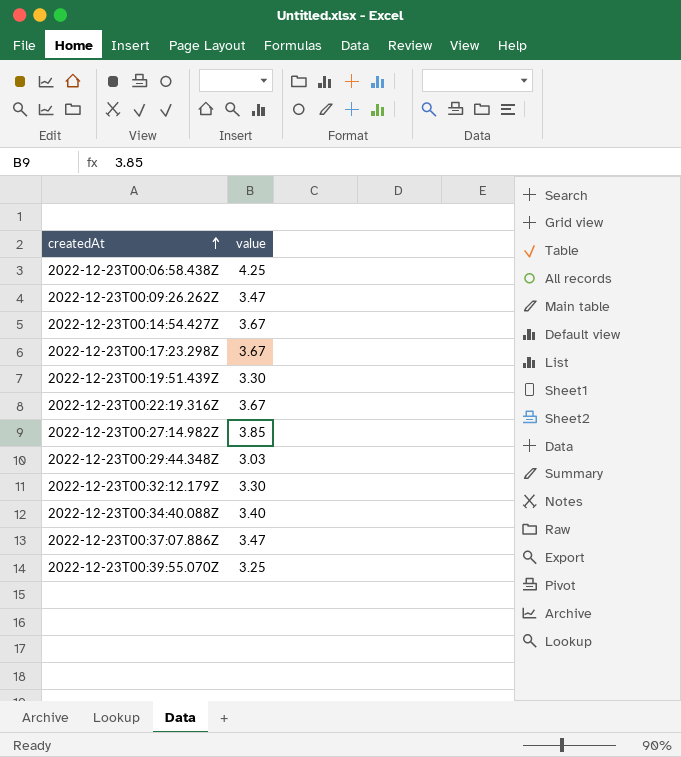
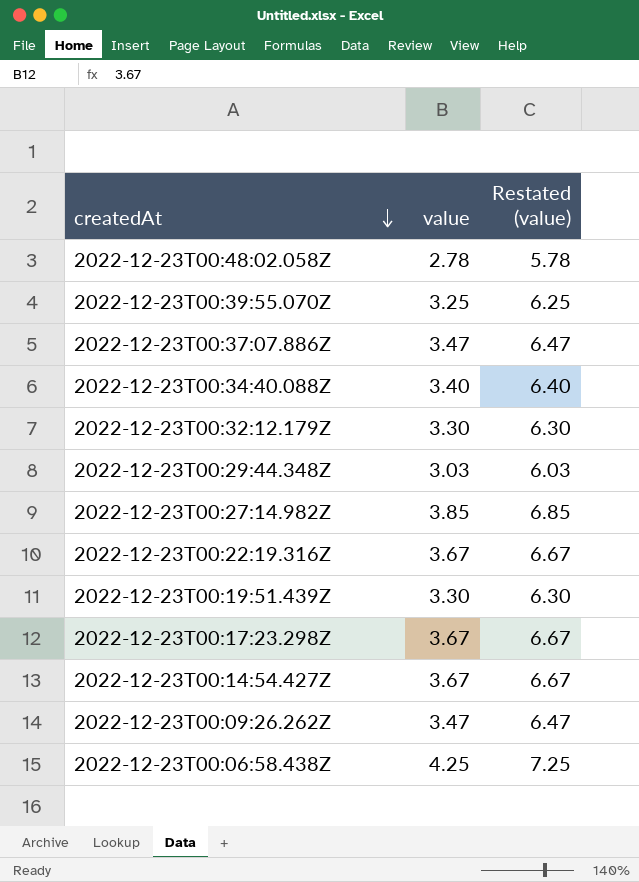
row order: createdAt ascending -> createdAt descending
column Restated (value) | formula: none -> [value] + 3
row 2022-12-23T00:48:02.058Z: none -> 2.78 | 5.78

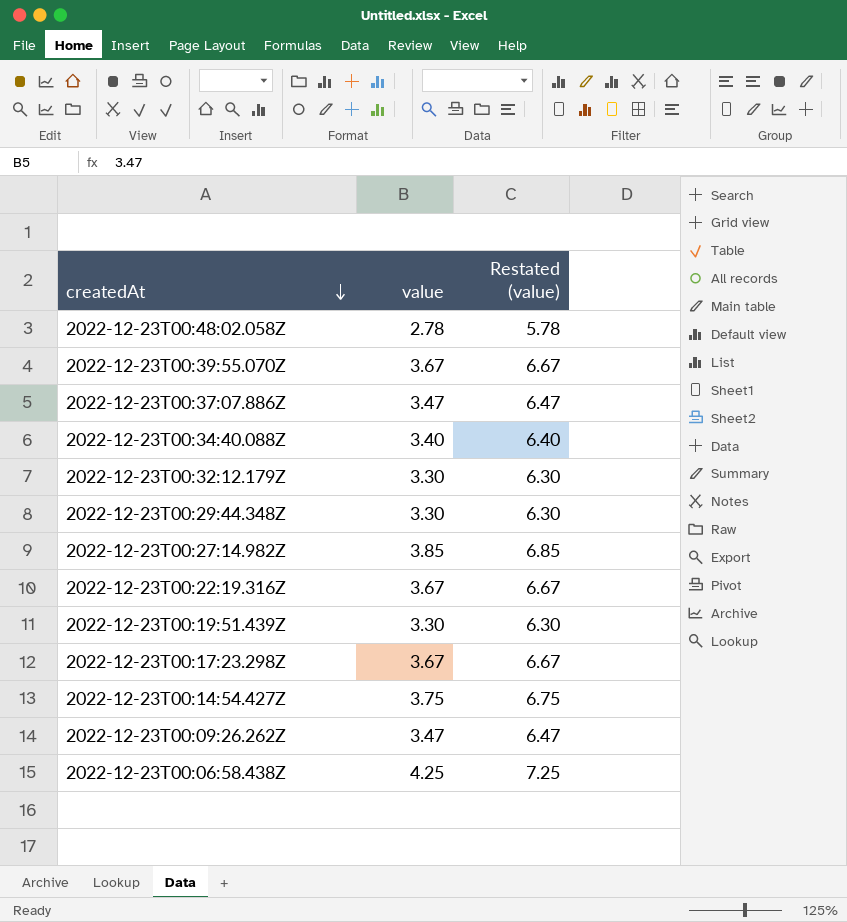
2022-12-23T00:39:55.070Z | value: 3.25 -> 3.67
2022-12-23T00:39:55.070Z | Restated (value): 6.25 -> 6.67
2022-12-23T00:29:44.348Z | value: 3.03 -> 3.30
2022-12-23T00:29:44.348Z | Restated (value): 6.03 -> 6.30
2022-12-23T00:14:54.427Z | value: 3.67 -> 3.75
2022-12-23T00:14:54.427Z | Restated (value): 6.67 -> 6.75

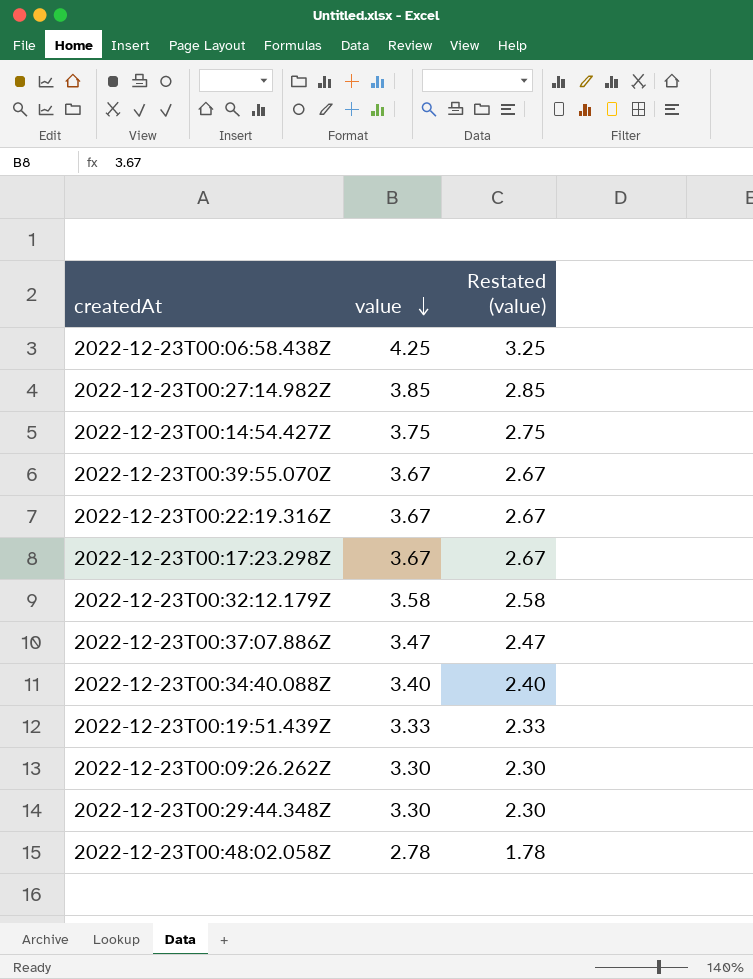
row order: createdAt descending -> value descending
column Restated (value) | formula: [value] + 3 -> [value] - 1
2022-12-23T00:32:12.179Z | value: 3.30 -> 3.58
2022-12-23T00:19:51.439Z | value: 3.30 -> 3.33
2022-12-23T00:09:26.262Z | value: 3.47 -> 3.30

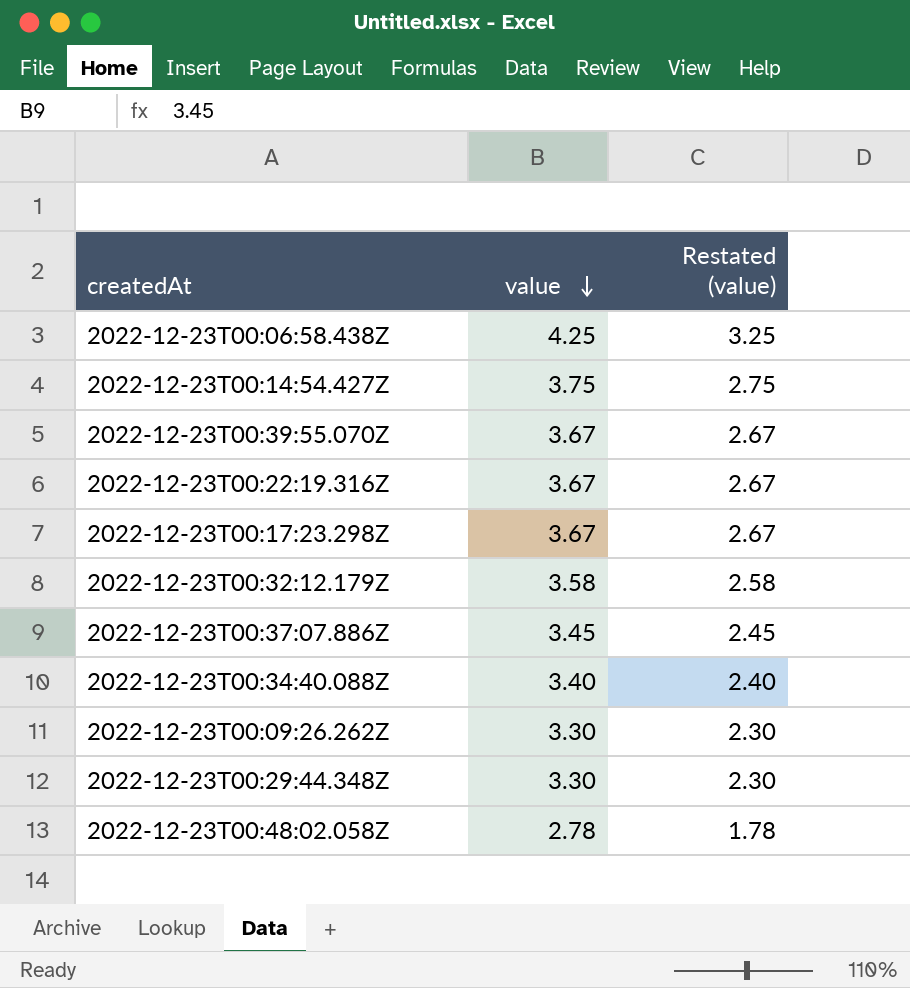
row 2022-12-23T00:27:14.982Z: 3.85 | 2.85 -> none
row 2022-12-23T00:19:51.439Z: 3.33 | 2.33 -> none
2022-12-23T00:37:07.886Z | value: 3.47 -> 3.45
2022-12-23T00:37:07.886Z | Restated (value): 2.47 -> 2.45

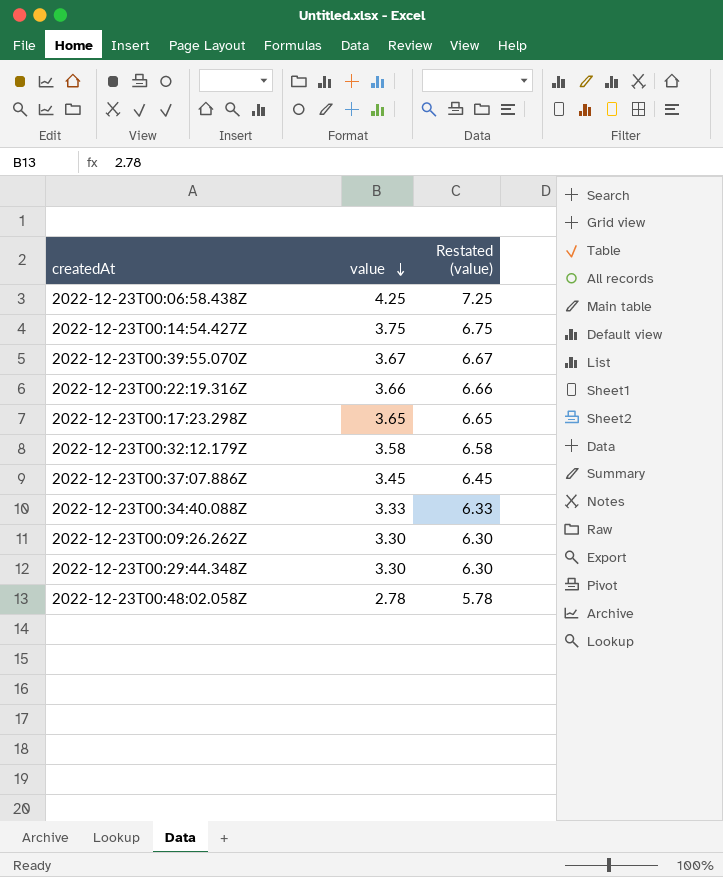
column Restated (value) | formula: [value] - 1 -> [value] + 3
2022-12-23T00:22:19.316Z | value: 3.67 -> 3.66
2022-12-23T00:17:23.298Z | value: 3.67 -> 3.65
2022-12-23T00:34:40.088Z | value: 3.40 -> 3.33

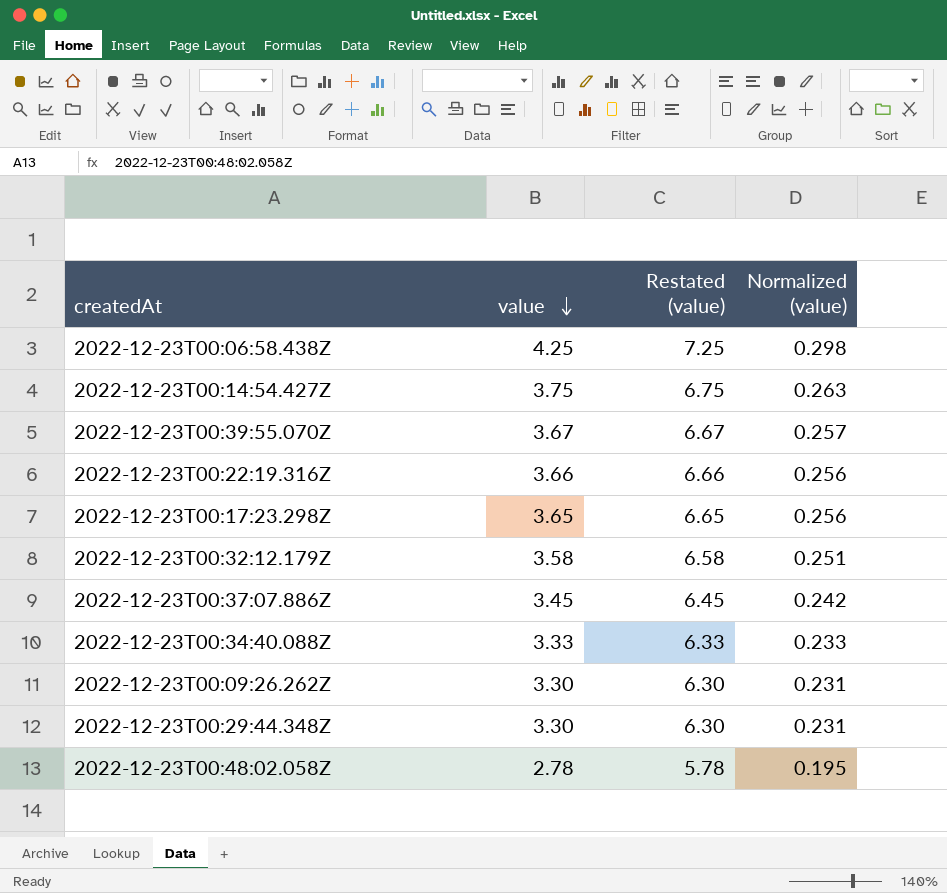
column Normalized (value) | formula: none -> [value] * 0.07

